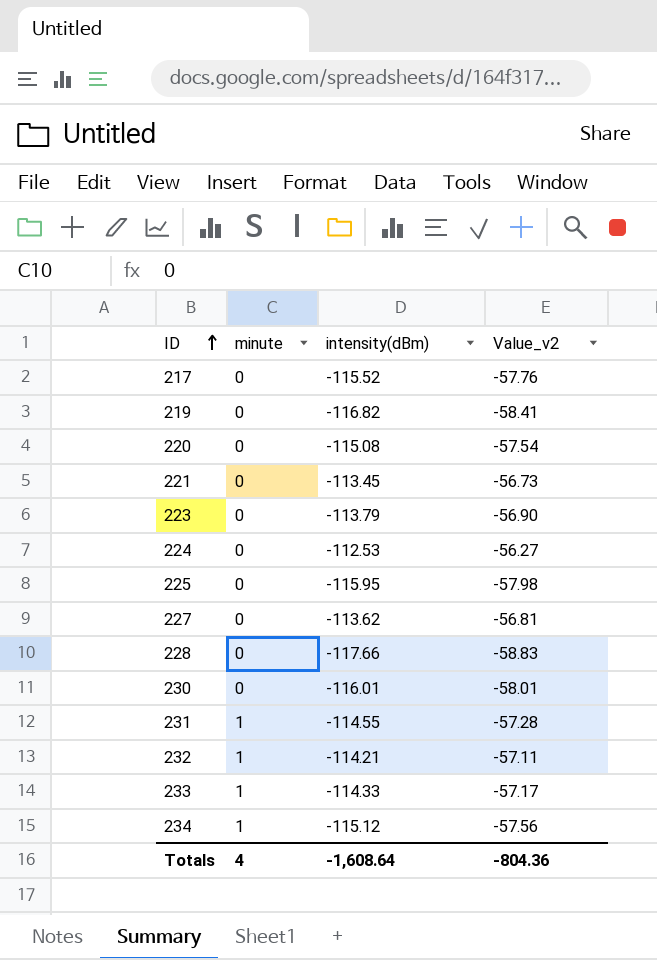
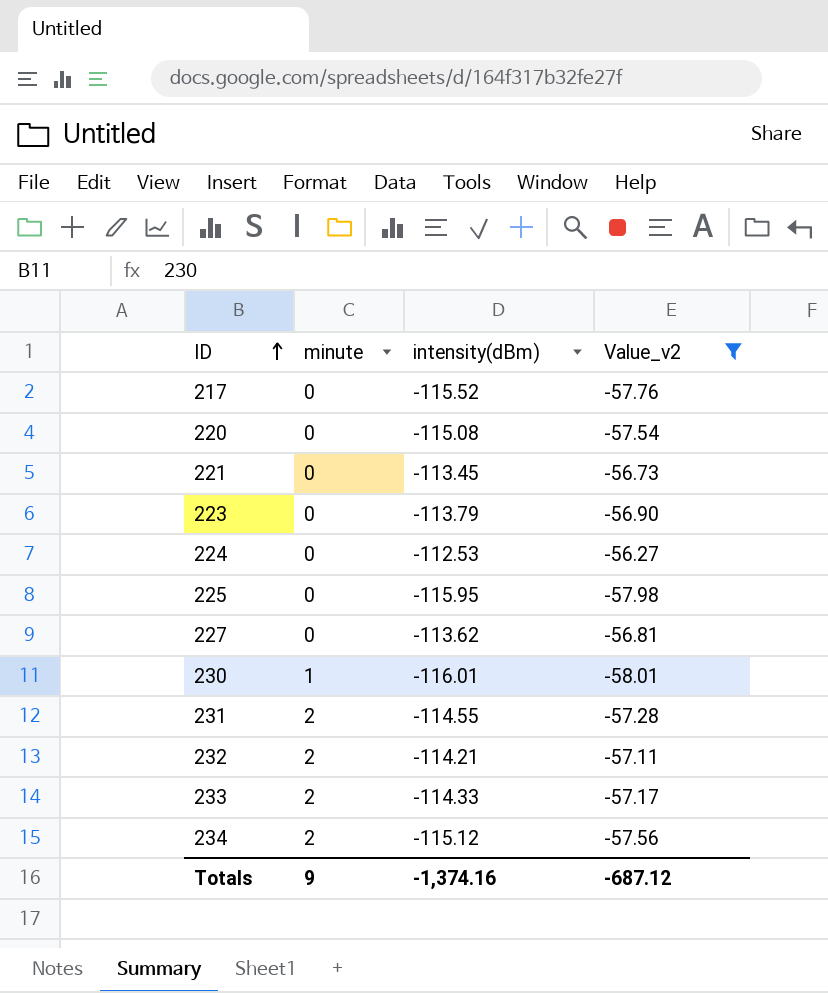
filter: none -> Value_v2 >= -58.01
230 | minute: 0 -> 1
231 | minute: 1 -> 2
232 | minute: 1 -> 2
233 | minute: 1 -> 2
234 | minute: 1 -> 2
Totals | minute: 4 -> 9
Totals | intensity(dBm): -1,608.64 -> -1,374.16
Totals | Value_v2: -804.36 -> -687.12

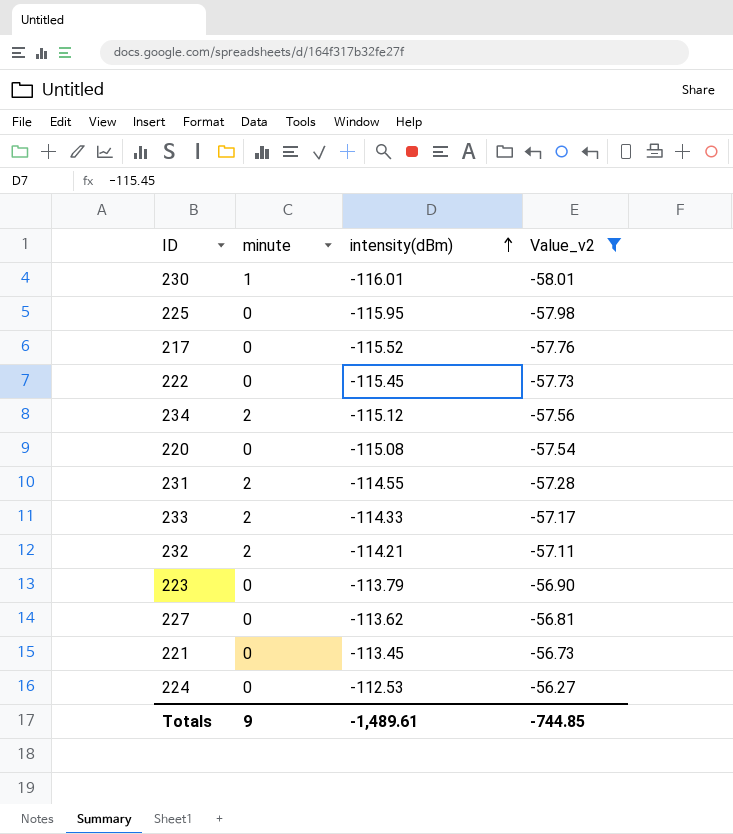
row order: ID ascending -> intensity(dBm) ascending
row 222: none -> 0 | -115.45 | -57.73
Totals | intensity(dBm): -1,374.16 -> -1,489.61
Totals | Value_v2: -687.12 -> -744.85

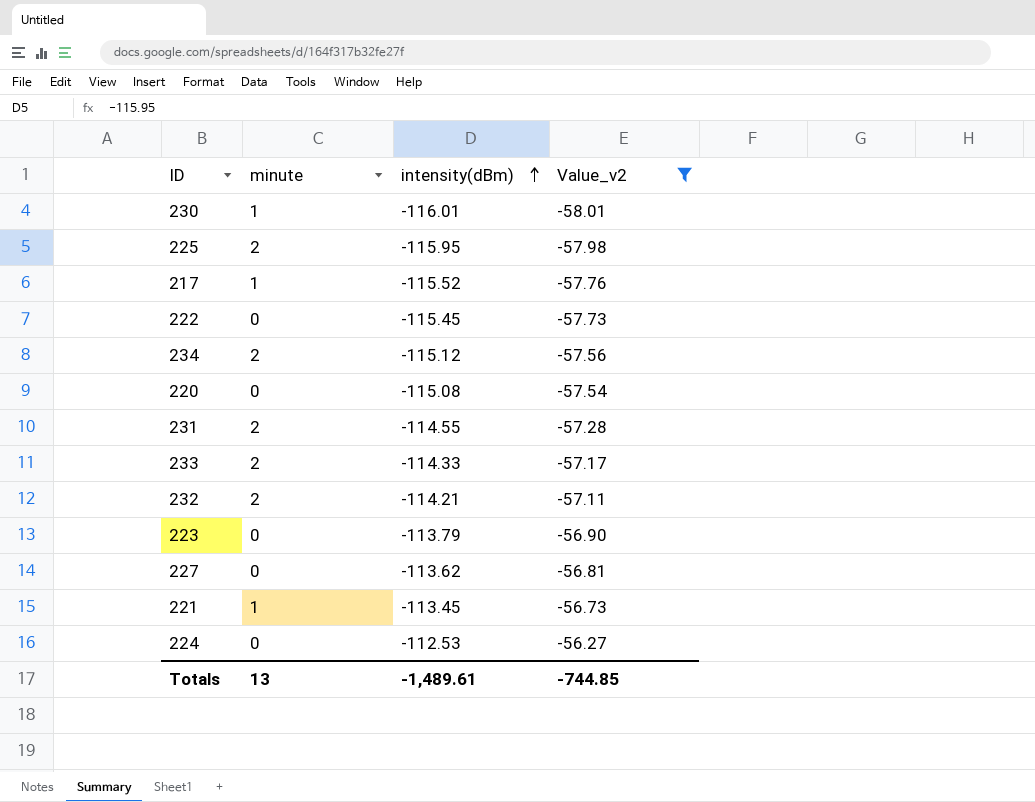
225 | minute: 0 -> 2
217 | minute: 0 -> 1
221 | minute: 0 -> 1
Totals | minute: 9 -> 13

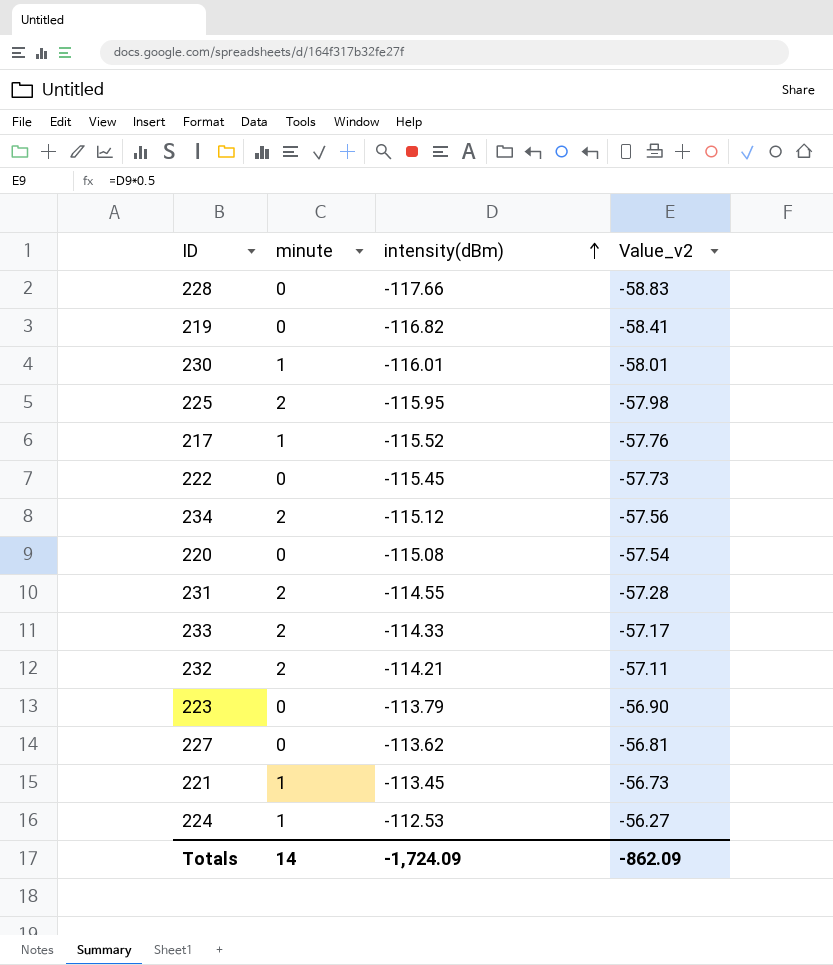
filter: Value_v2 >= -58.01 -> none
224 | minute: 0 -> 1
Totals | minute: 13 -> 14
Totals | intensity(dBm): -1,489.61 -> -1,724.09
Totals | Value_v2: -744.85 -> -862.09

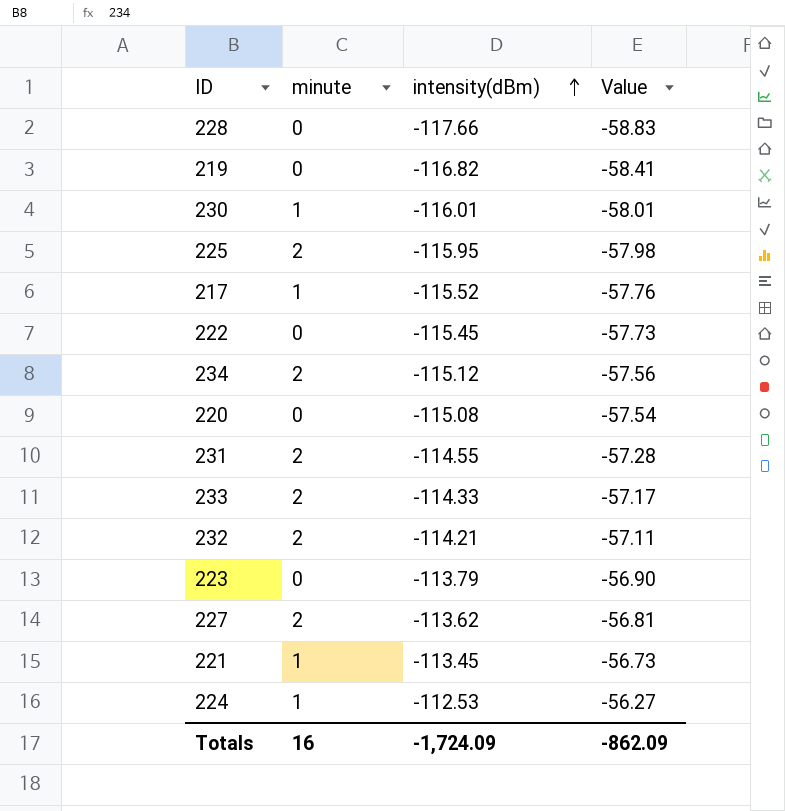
column name: Value_v2 -> Value
227 | minute: 0 -> 2
Totals | minute: 14 -> 16

